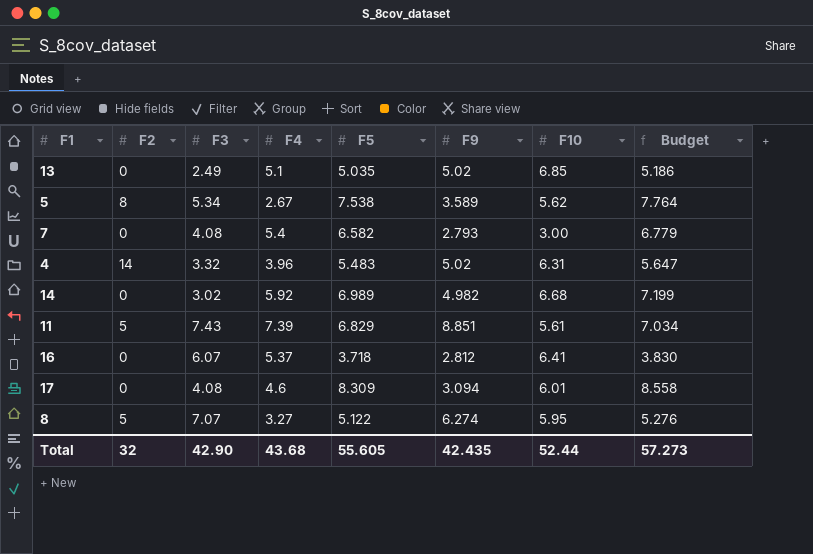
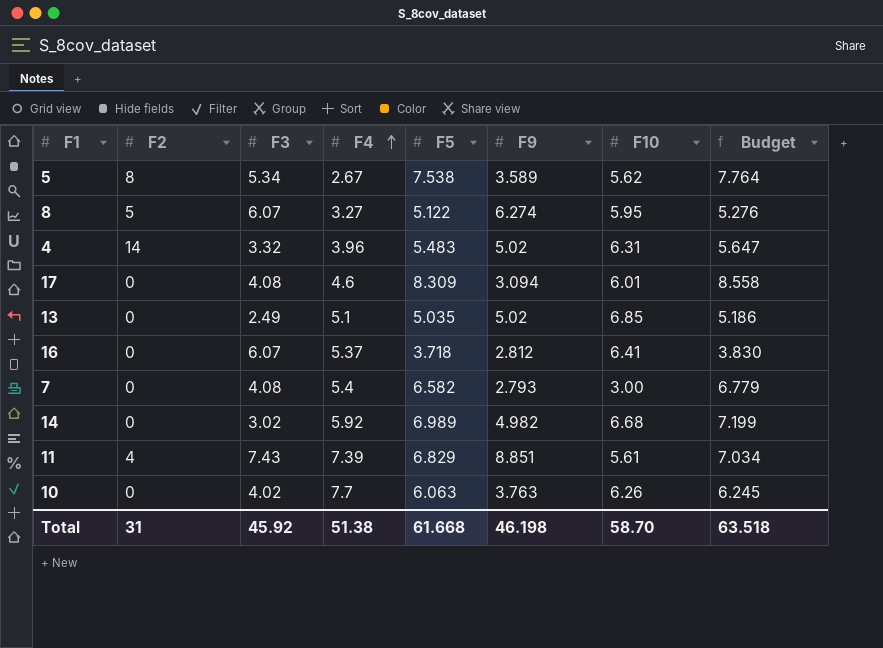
row order: none -> F4 ascending
8 | F3: 7.07 -> 6.07
11 | F2: 5 -> 4
row 10: none -> 0 | 4.02 | 7.7 | 6.063 | 3.763 | 6.26 | 6.245
Total | F2: 32 -> 31
Total | F3: 42.90 -> 45.92
Total | F4: 43.68 -> 51.38
Total | F5: 55.605 -> 61.668
Total | F9: 42.435 -> 46.198
Total | F10: 52.44 -> 58.70
Total | Budget: 57.273 -> 63.518

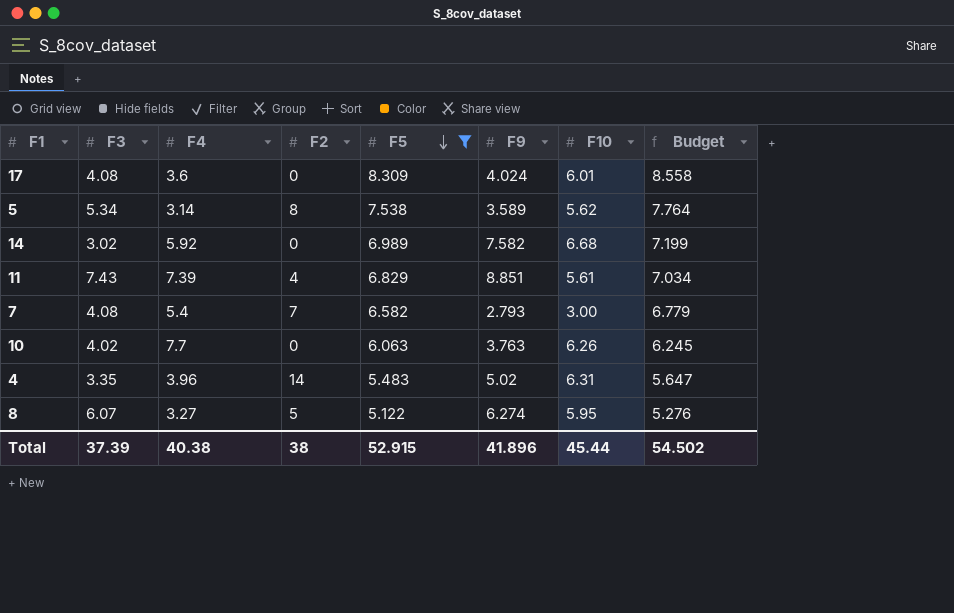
filter: none -> F5 >= 5.122
row order: F4 ascending -> F5 descending
column F2 | position: 2 -> 4
17 | F4: 4.6 -> 3.6
17 | F9: 3.094 -> 4.024
5 | F4: 2.67 -> 3.14
14 | F9: 4.982 -> 7.582
7 | F2: 0 -> 7
4 | F3: 3.32 -> 3.35
Total | F3: 45.92 -> 37.39
Total | F4: 51.38 -> 40.38
Total | F2: 31 -> 38
Total | F5: 61.668 -> 52.915
Total | F9: 46.198 -> 41.896
Total | F10: 58.70 -> 45.44
Total | Budget: 63.518 -> 54.502

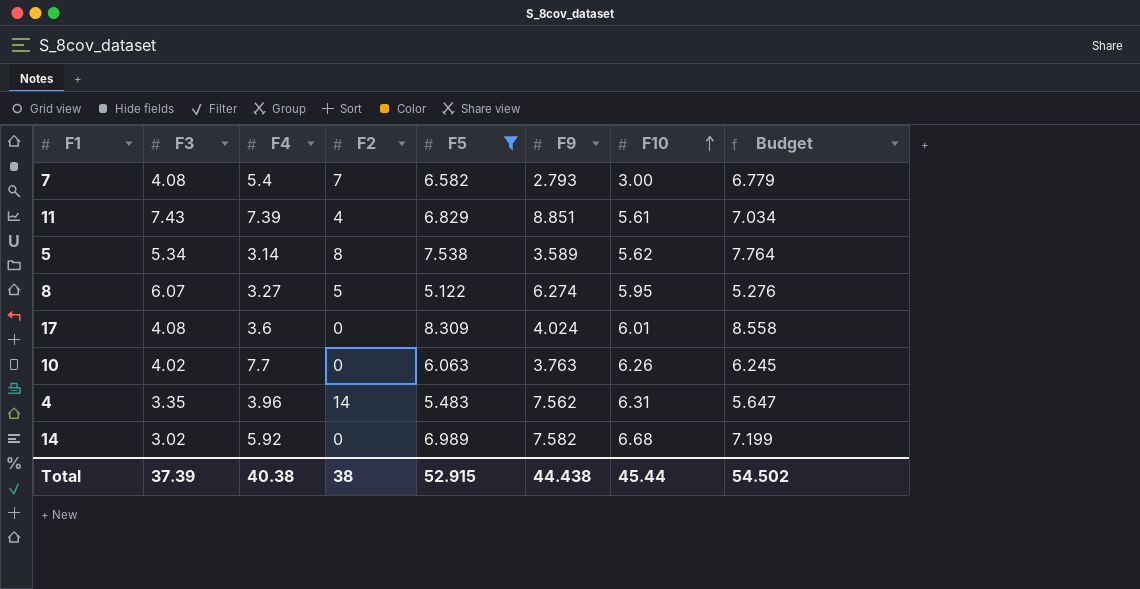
row order: F5 descending -> F10 ascending
4 | F9: 5.02 -> 7.562
Total | F9: 41.896 -> 44.438

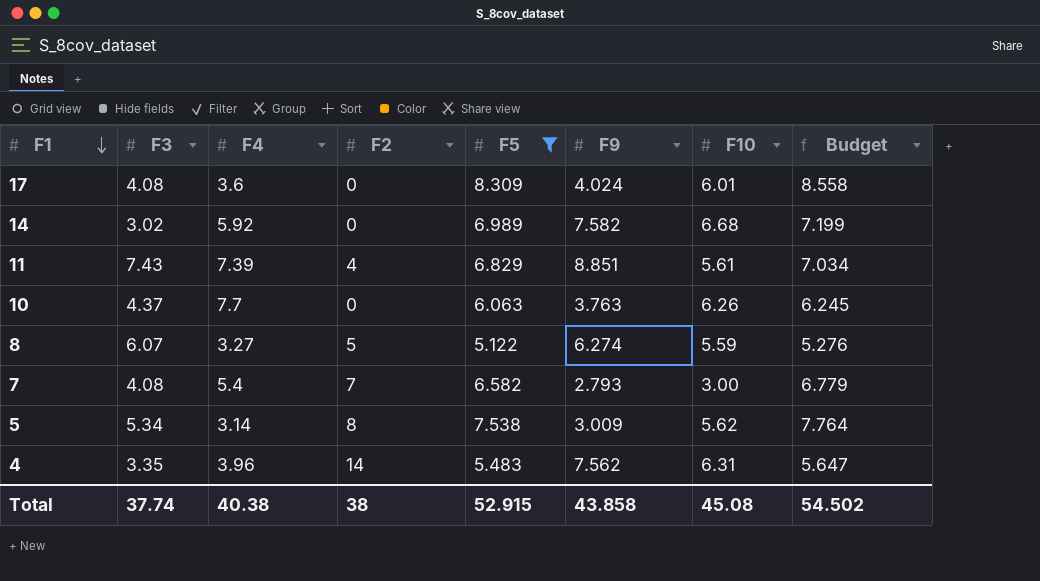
row order: F10 ascending -> F1 descending
10 | F3: 4.02 -> 4.37
8 | F10: 5.95 -> 5.59
5 | F9: 3.589 -> 3.009
Total | F3: 37.39 -> 37.74
Total | F9: 44.438 -> 43.858
Total | F10: 45.44 -> 45.08

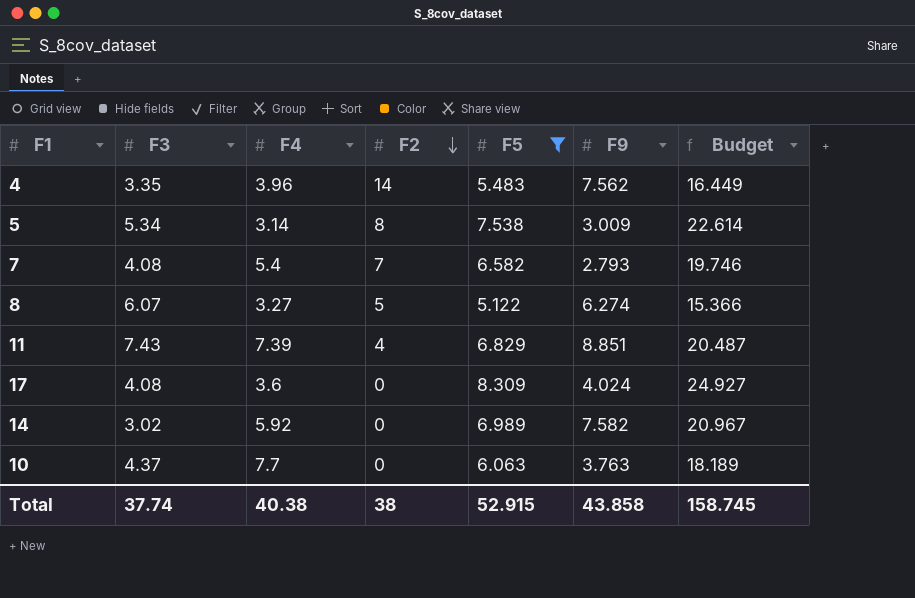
row order: F1 descending -> F2 descending
column F10 | position: 7 -> none
column Budget | formula: [F5] * 1.03 -> [F5] * 3
Total | Budget: 54.502 -> 158.745

